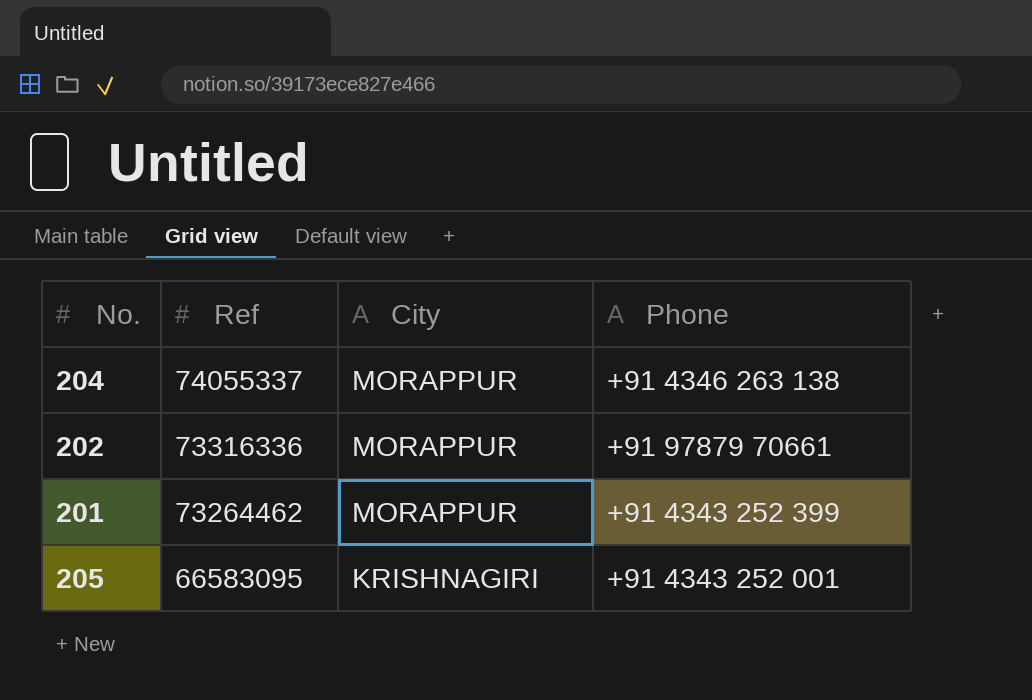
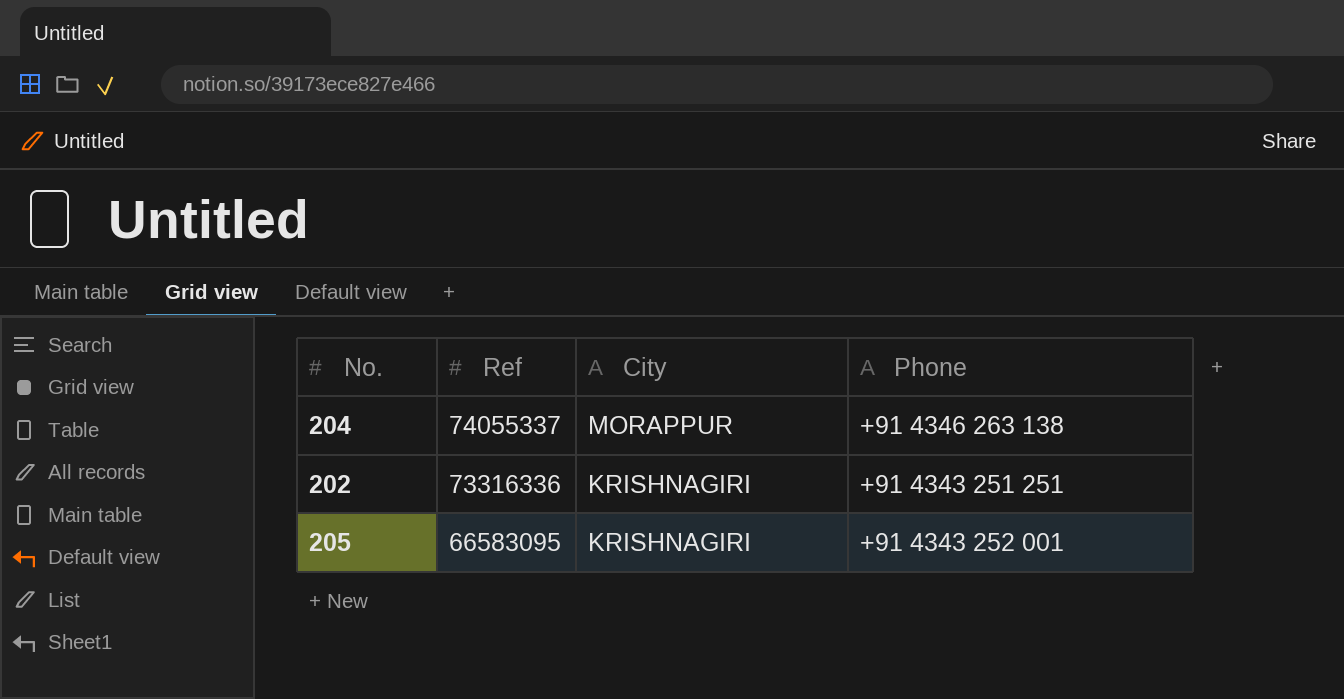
row 201: 73264462 | MORAPPUR | +91 4343 252 399 -> none
202 | City: MORAPPUR -> KRISHNAGIRI
202 | Phone: +91 97879 70661 -> +91 4343 251 251

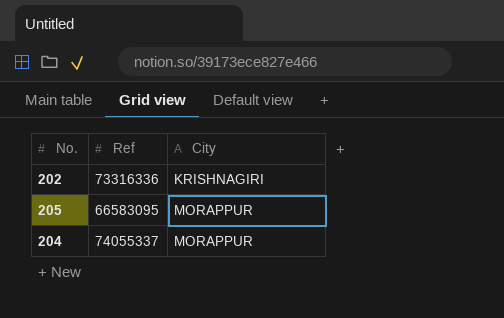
row order: Ref descending -> City ascending
column Phone | position: 4 -> none
205 | City: KRISHNAGIRI -> MORAPPUR

